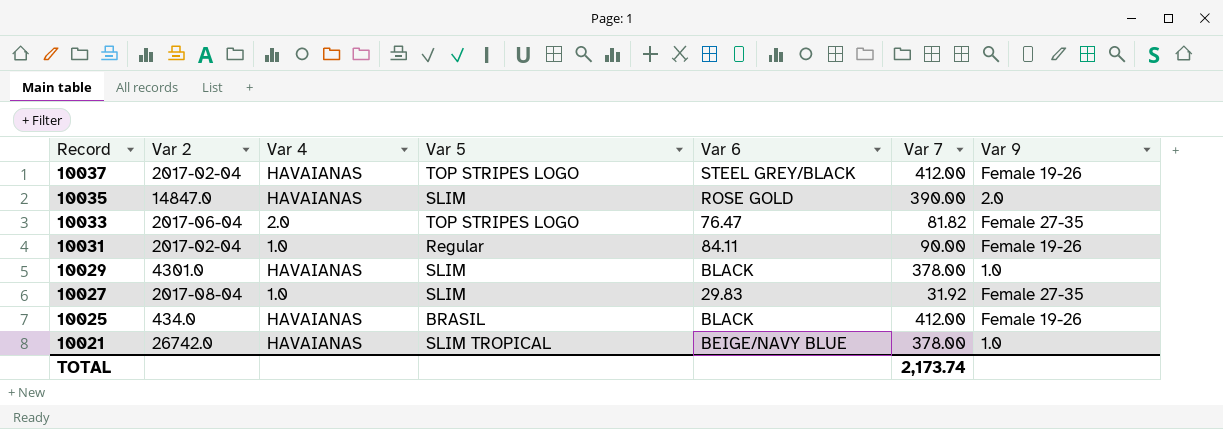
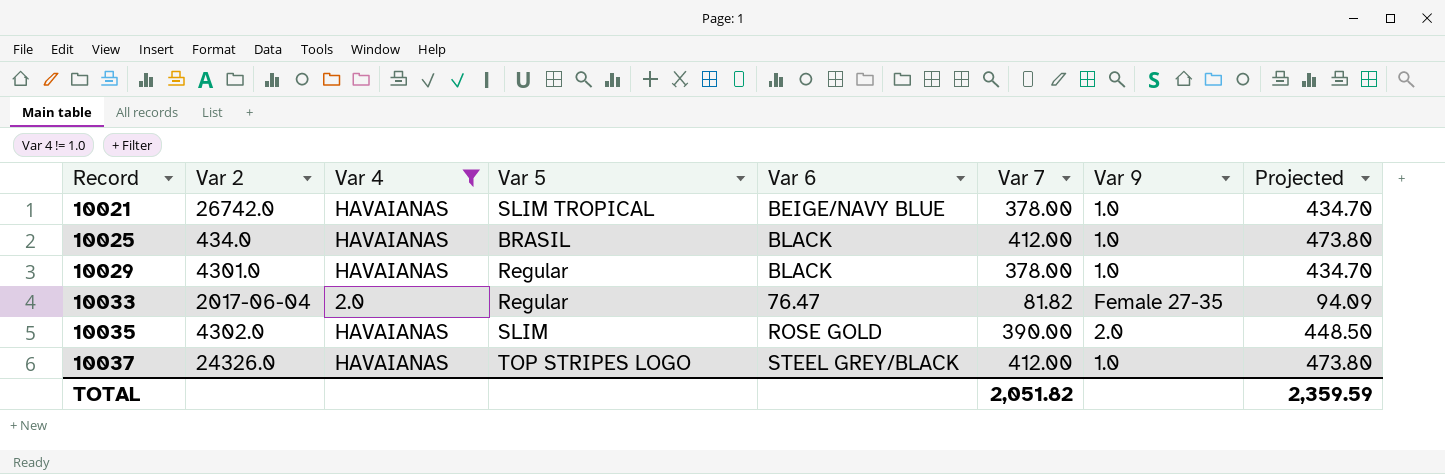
filter: none -> Var 4 != 1.0
row order: Record descending -> Record ascending
column Projected | formula: none -> [Var 7] * 1.15
10025 | Var 9: Female 19-26 -> 1.0
10029 | Var 5: SLIM -> Regular
10033 | Var 5: TOP STRIPES LOGO -> Regular
10035 | Var 2: 14847.0 -> 4302.0
10037 | Var 2: 2017-02-04 -> 24326.0
10037 | Var 9: Female 19-26 -> 1.0
TOTAL | Var 7: 2,173.74 -> 2,051.82

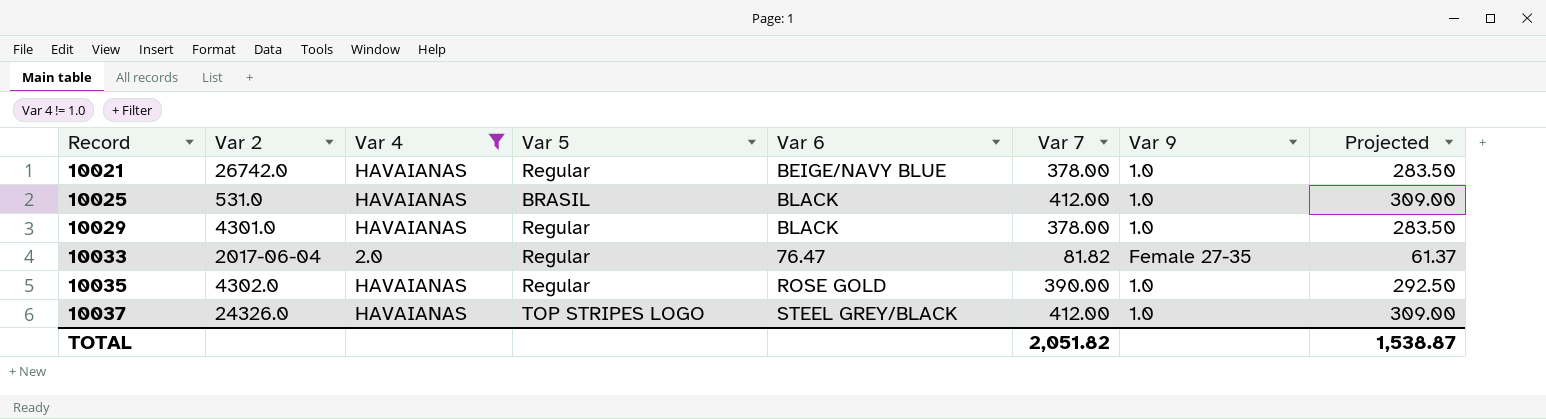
column Projected | formula: [Var 7] * 1.15 -> [Var 7] * 0.75
10021 | Var 5: SLIM TROPICAL -> Regular
10025 | Var 2: 434.0 -> 531.0
10035 | Var 5: SLIM -> Regular
10035 | Var 9: 2.0 -> 1.0
TOTAL | Projected: 2,359.59 -> 1,538.87

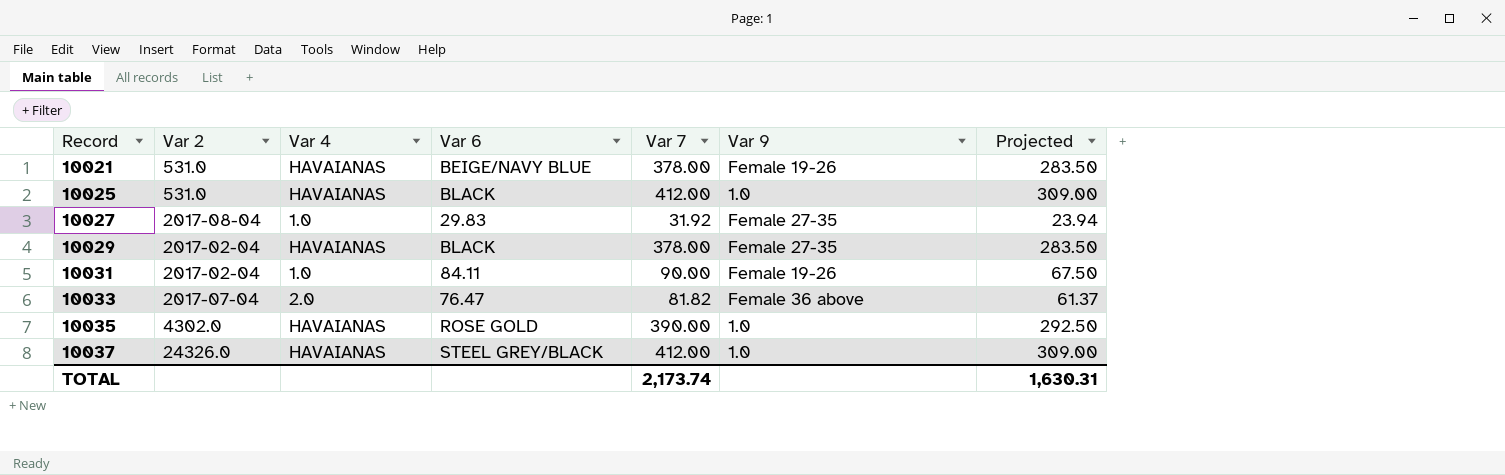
filter: Var 4 != 1.0 -> none
column Var 5 | position: 4 -> none
10021 | Var 2: 26742.0 -> 531.0
10021 | Var 9: 1.0 -> Female 19-26
10029 | Var 2: 4301.0 -> 2017-02-04
10029 | Var 9: 1.0 -> Female 27-35
10033 | Var 2: 2017-06-04 -> 2017-07-04
10033 | Var 9: Female 27-35 -> Female 36 above
TOTAL | Var 7: 2,051.82 -> 2,173.74
TOTAL | Projected: 1,538.87 -> 1,630.31

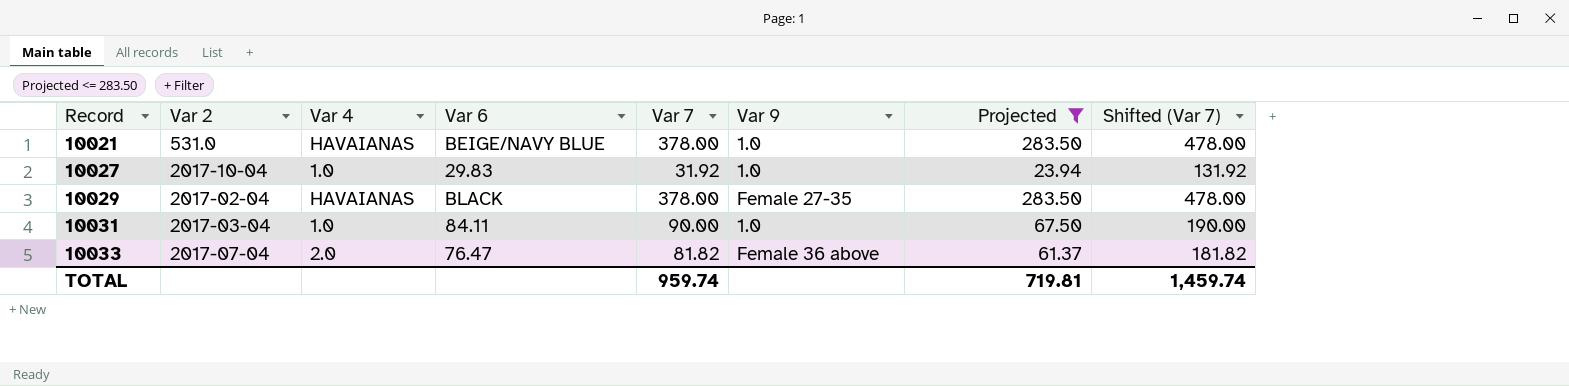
filter: none -> Projected <= 283.50
column Shifted (Var 7) | formula: none -> [Var 7] + 100
10021 | Var 9: Female 19-26 -> 1.0
10027 | Var 2: 2017-08-04 -> 2017-10-04
10027 | Var 9: Female 27-35 -> 1.0
10031 | Var 2: 2017-02-04 -> 2017-03-04
10031 | Var 9: Female 19-26 -> 1.0
TOTAL | Var 7: 2,173.74 -> 959.74
TOTAL | Projected: 1,630.31 -> 719.81

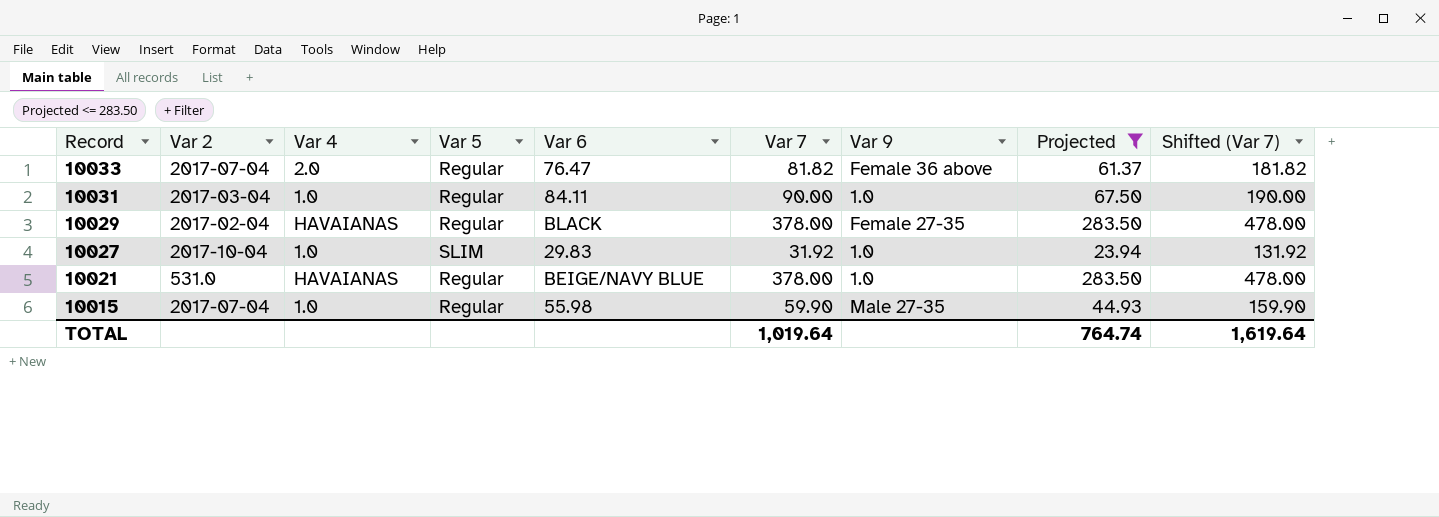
row order: Record ascending -> Record descending
column Var 5 | position: none -> 4
row 10015: none -> 2017-07-04 | 1.0 | Regular | 55.98 | 59.90 | Male 27-35 | 44.93 | 159.90
TOTAL | Var 7: 959.74 -> 1,019.64
TOTAL | Projected: 719.81 -> 764.74
TOTAL | Shifted (Var 7): 1,459.74 -> 1,619.64

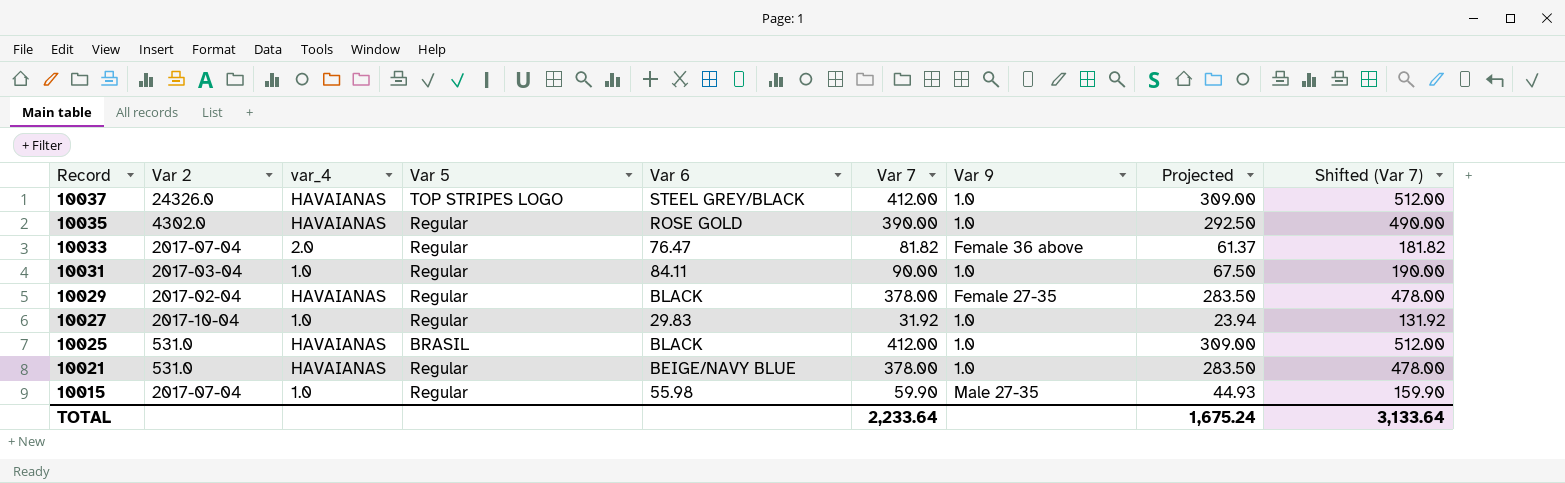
filter: Projected <= 283.50 -> none
column name: Var 4 -> var_4
10027 | Var 5: SLIM -> Regular
TOTAL | Var 7: 1,019.64 -> 2,233.64
TOTAL | Projected: 764.74 -> 1,675.24
TOTAL | Shifted (Var 7): 1,619.64 -> 3,133.64

